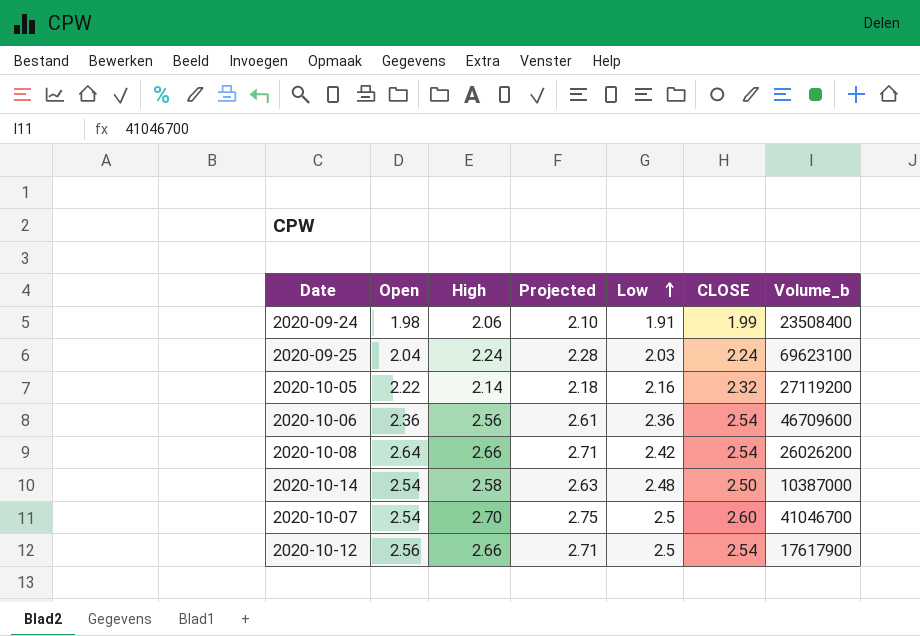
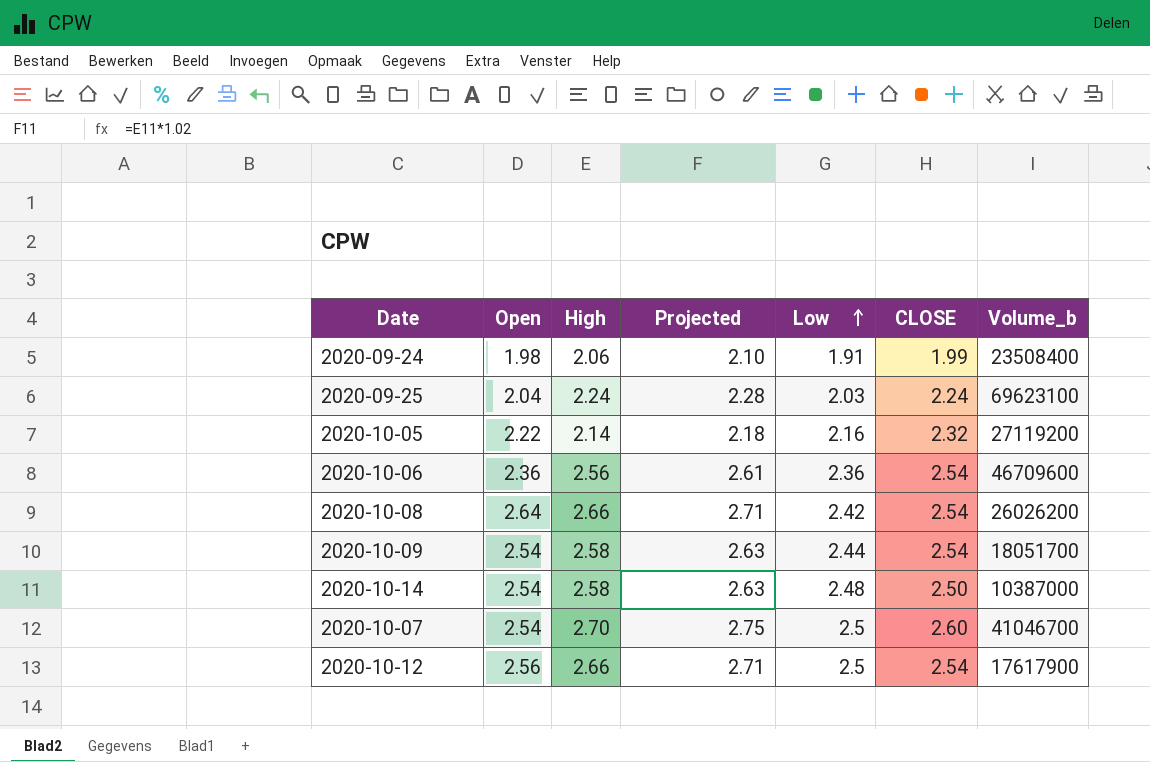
row 2020-10-09: none -> 2.54 | 2.58 | 2.63 | 2.44 | 2.54 | 18051700

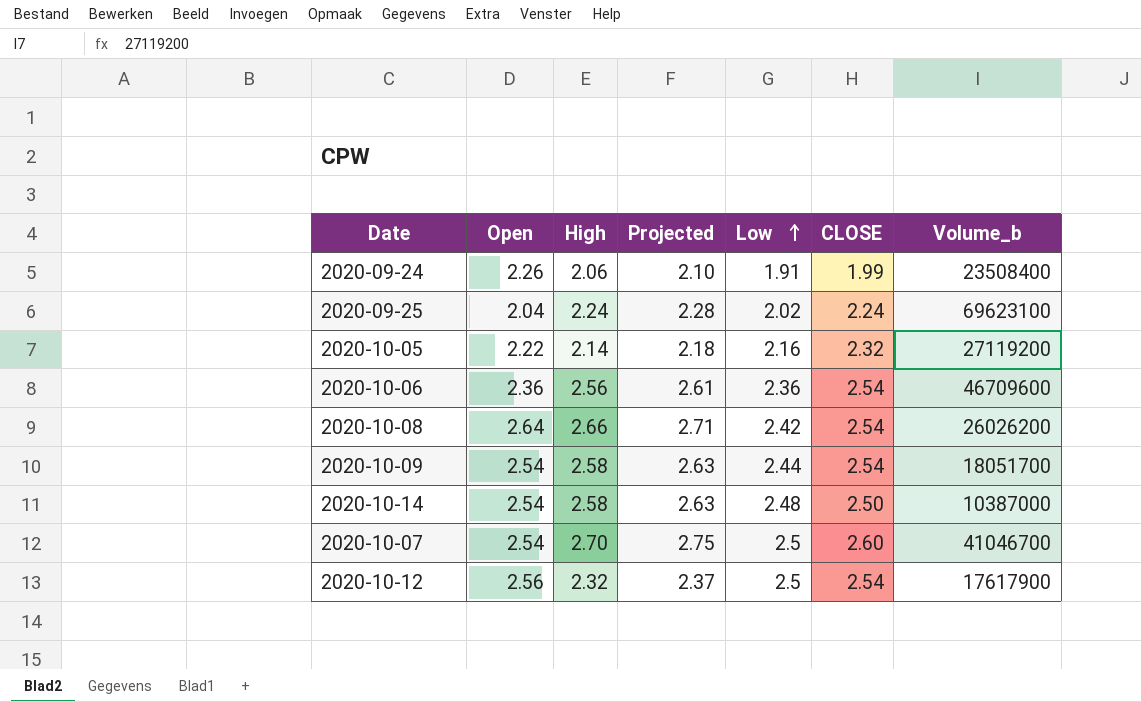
2020-09-24 | Open: 1.98 -> 2.26
2020-09-25 | Low: 2.03 -> 2.02
2020-10-12 | High: 2.66 -> 2.32
2020-10-12 | Projected: 2.71 -> 2.37

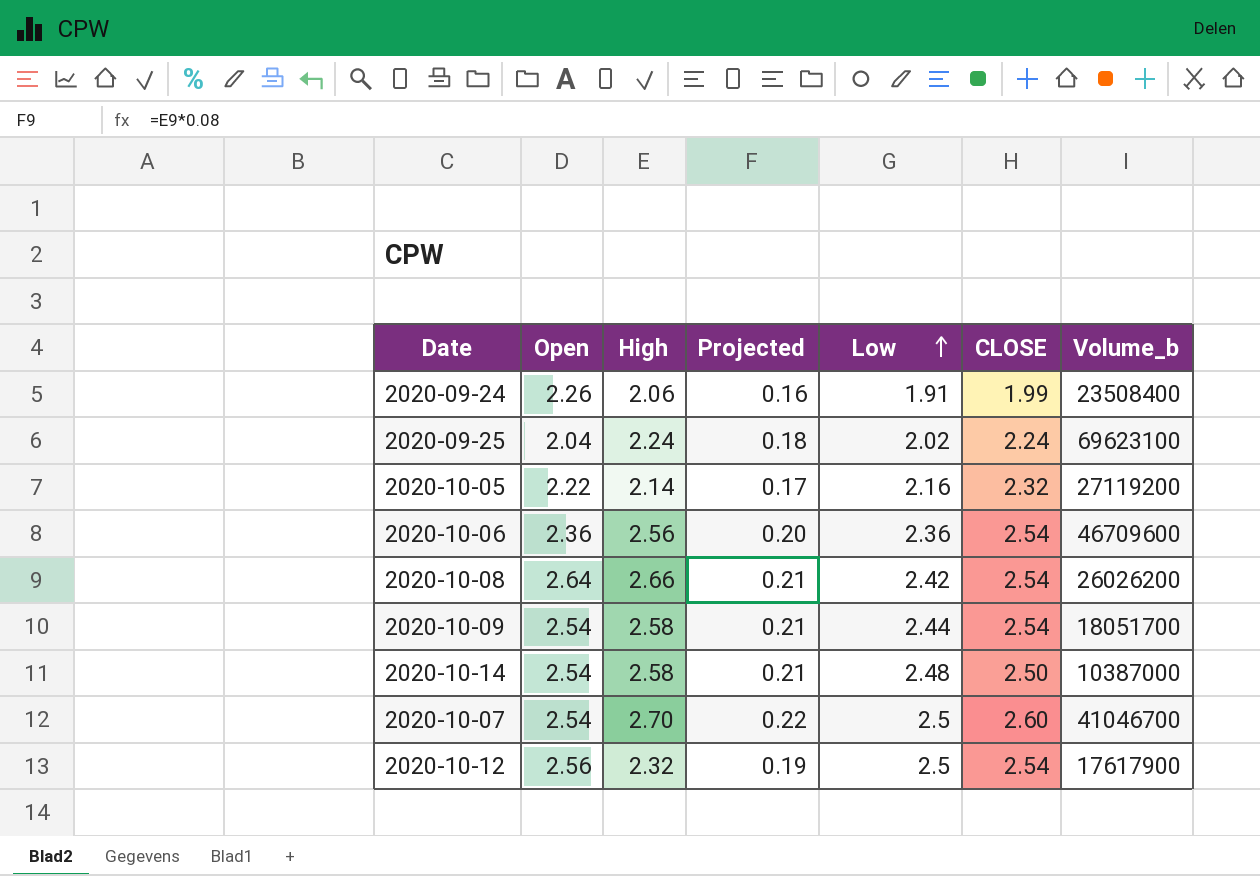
column Projected | formula: [High] * 1.02 -> [High] * 0.08

